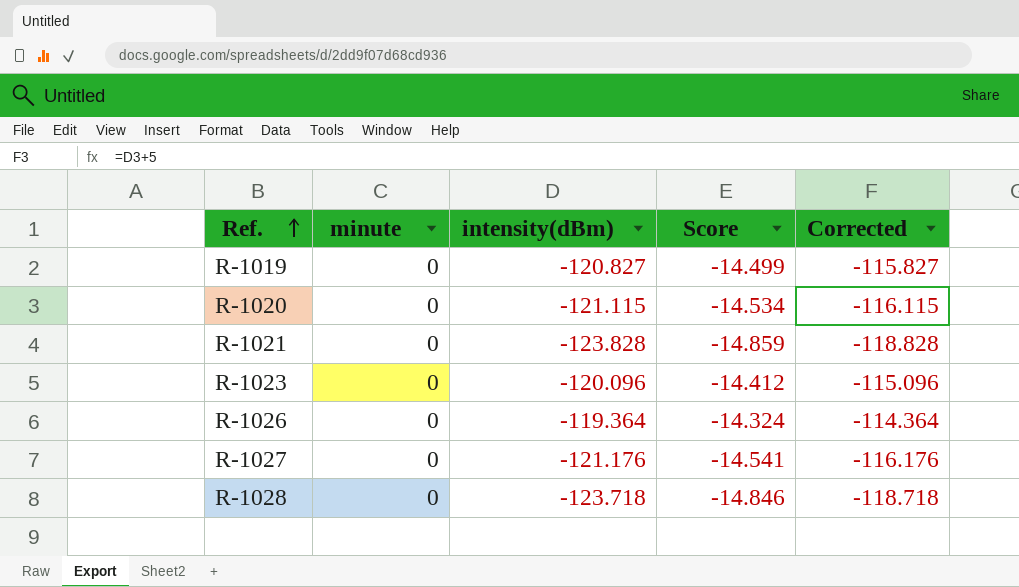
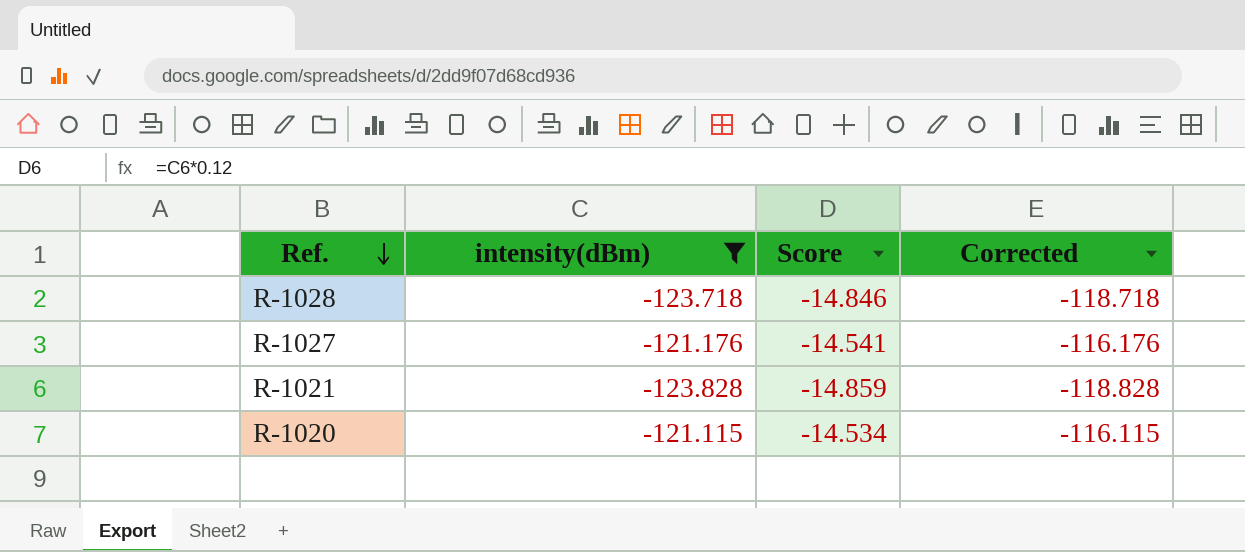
filter: none -> intensity(dBm) <= -121.115
row order: Ref. ascending -> Ref. descending
column minute | position: 2 -> none

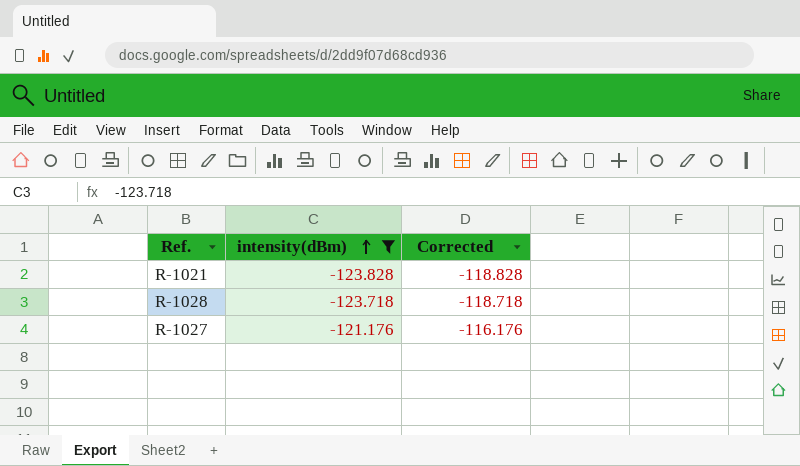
row order: Ref. descending -> intensity(dBm) ascending
column Score | formula: [intensity(dBm)] * 0.12 -> none
row R-1020: -121.115 | -14.534 | -116.115 -> none

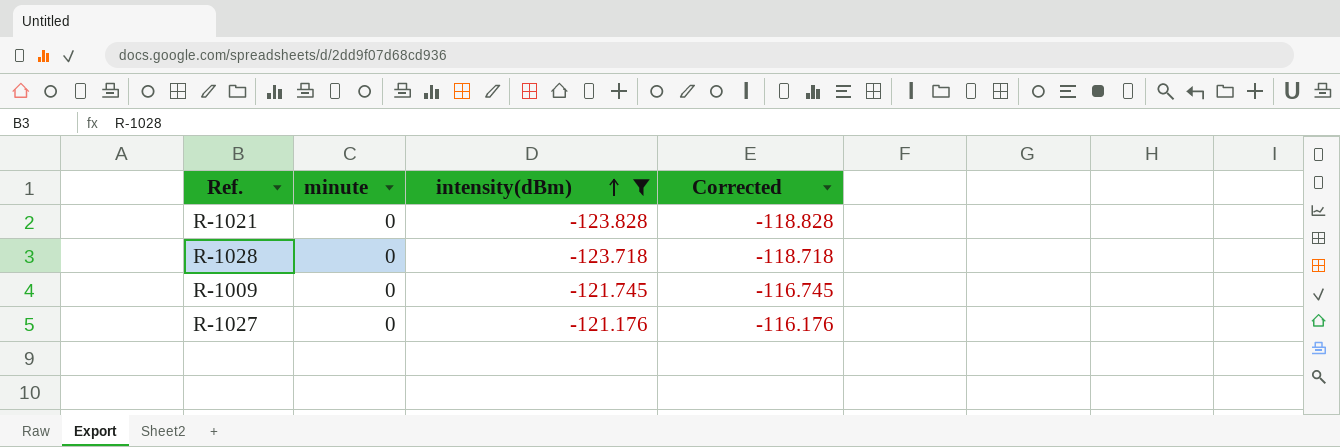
column minute | position: none -> 2
row R-1009: none -> 0 | -121.745 | -116.745

